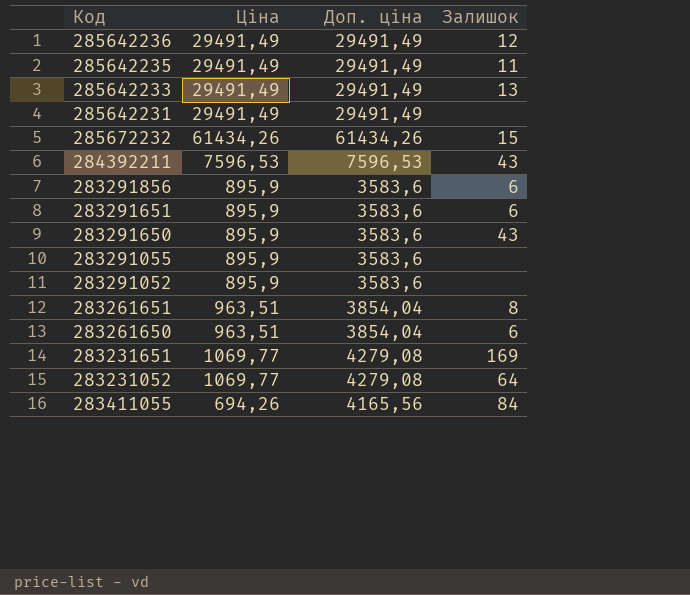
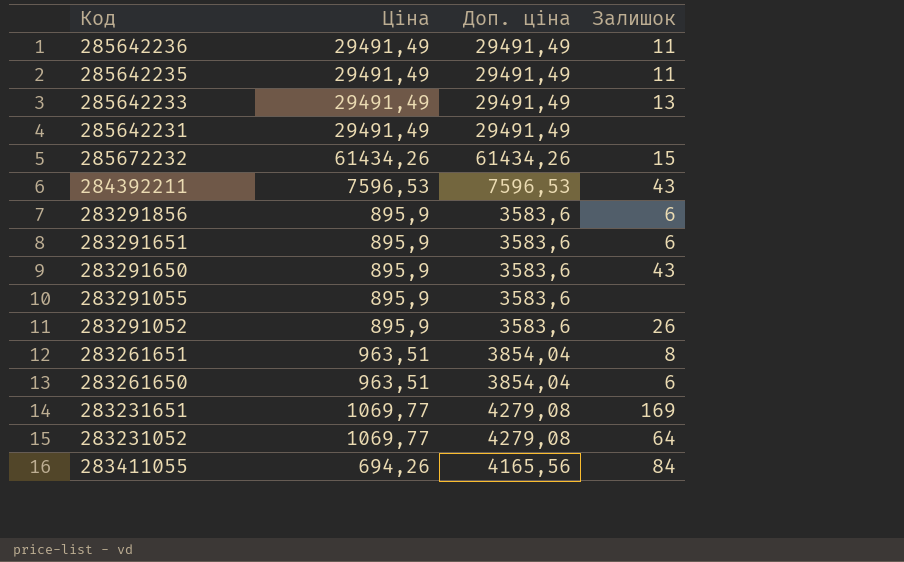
285642236 | Залишок: 12 -> 11
283291052 | Залишок: none -> 26

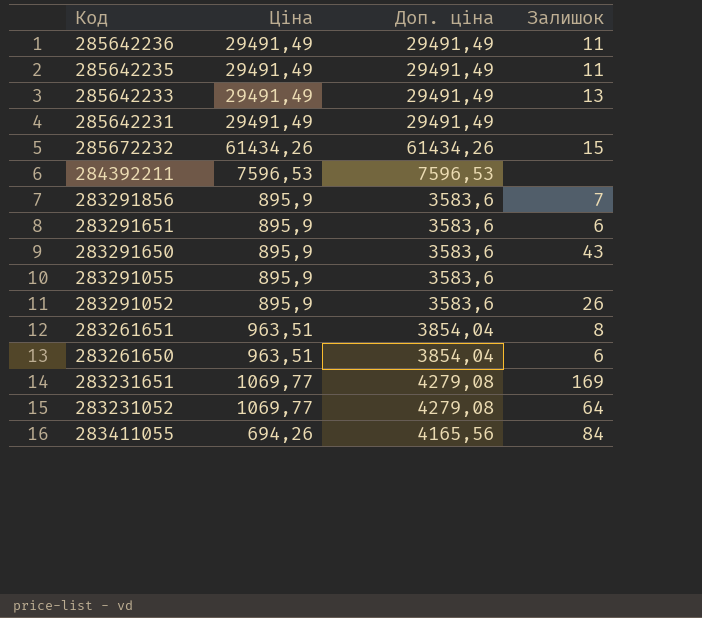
284392211 | Залишок: 43 -> none
283291856 | Залишок: 6 -> 7

